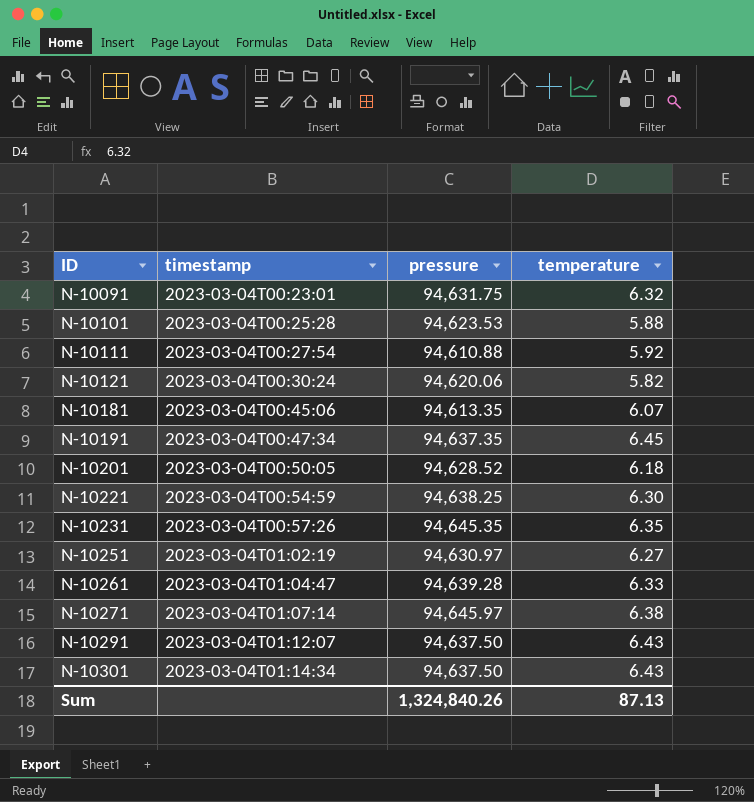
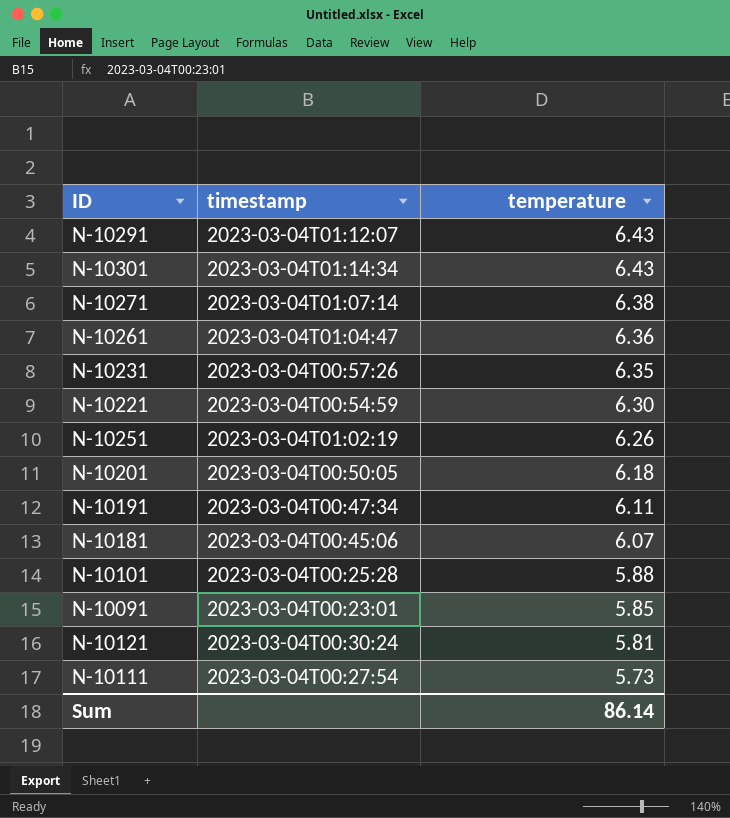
row order: ID ascending -> temperature descending
column pressure | position: 3 -> none
N-10261 | temperature: 6.33 -> 6.36
N-10251 | temperature: 6.27 -> 6.26
N-10191 | temperature: 6.45 -> 6.11
N-10091 | temperature: 6.32 -> 5.85
N-10121 | temperature: 5.82 -> 5.81
N-10111 | temperature: 5.92 -> 5.73
Sum | temperature: 87.13 -> 86.14

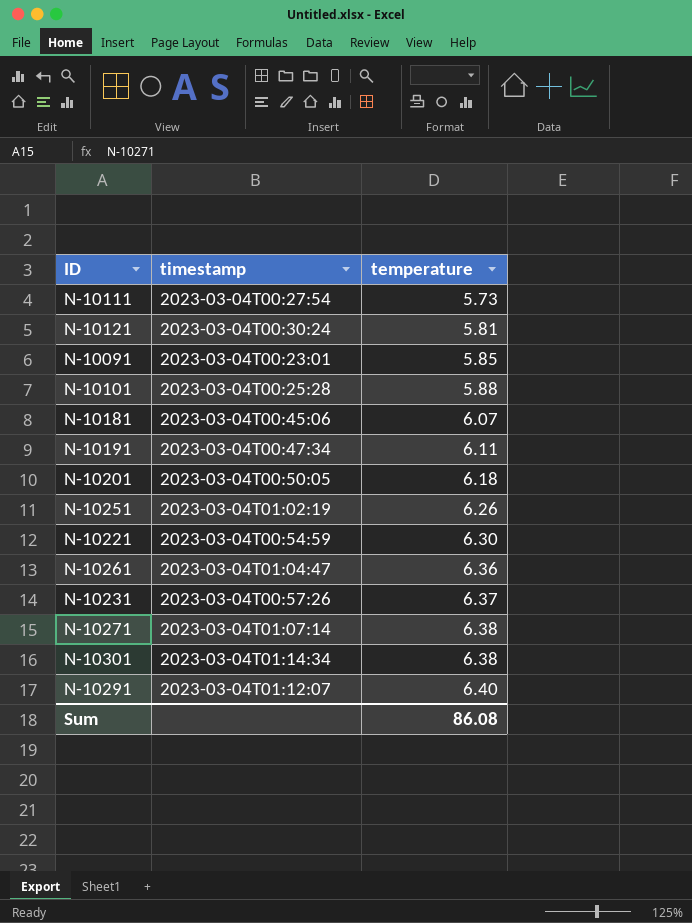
row order: temperature descending -> temperature ascending
N-10231 | temperature: 6.35 -> 6.37
N-10301 | temperature: 6.43 -> 6.38
N-10291 | temperature: 6.43 -> 6.40
Sum | temperature: 86.14 -> 86.08

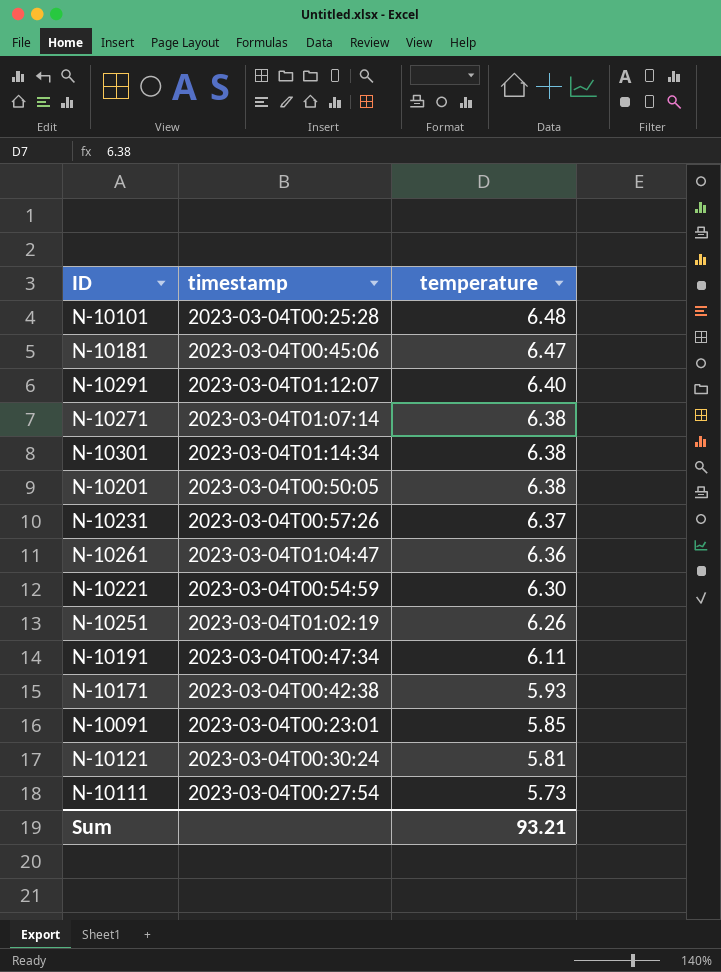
row order: temperature ascending -> temperature descending
N-10101 | temperature: 5.88 -> 6.48
N-10181 | temperature: 6.07 -> 6.47
N-10201 | temperature: 6.18 -> 6.38
row N-10171: none -> 2023-03-04T00:42:38 | 5.93
Sum | temperature: 86.08 -> 93.21

